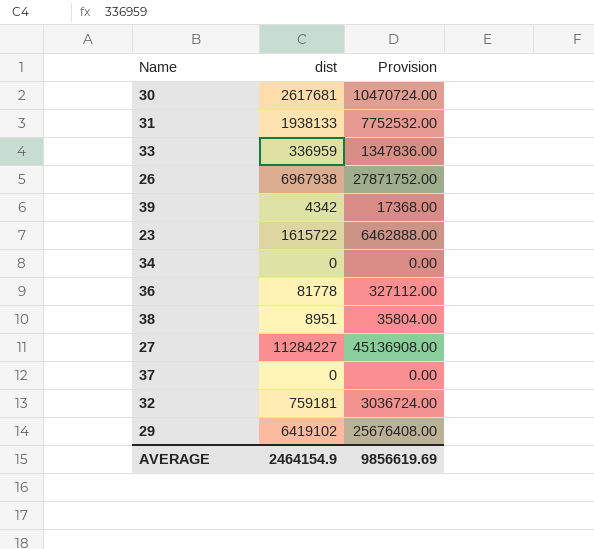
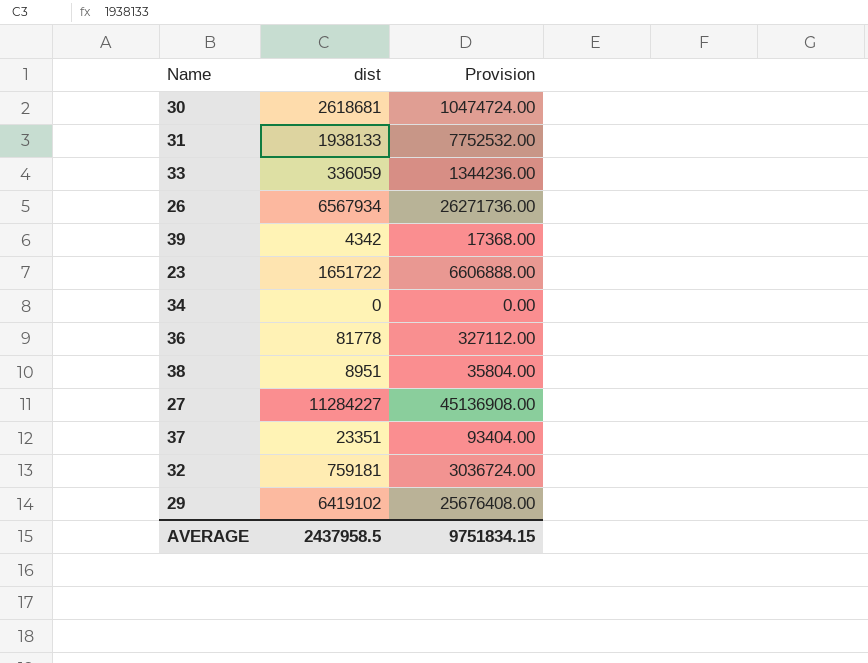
30 | dist: 2617681 -> 2618681
30 | Provision: 10470724.00 -> 10474724.00
33 | dist: 336959 -> 336059
33 | Provision: 1347836.00 -> 1344236.00
26 | dist: 6967938 -> 6567934
26 | Provision: 27871752.00 -> 26271736.00
23 | dist: 1615722 -> 1651722
23 | Provision: 6462888.00 -> 6606888.00
37 | dist: 0 -> 23351
37 | Provision: 0.00 -> 93404.00
AVERAGE | dist: 2464154.9 -> 2437958.5
AVERAGE | Provision: 9856619.69 -> 9751834.15

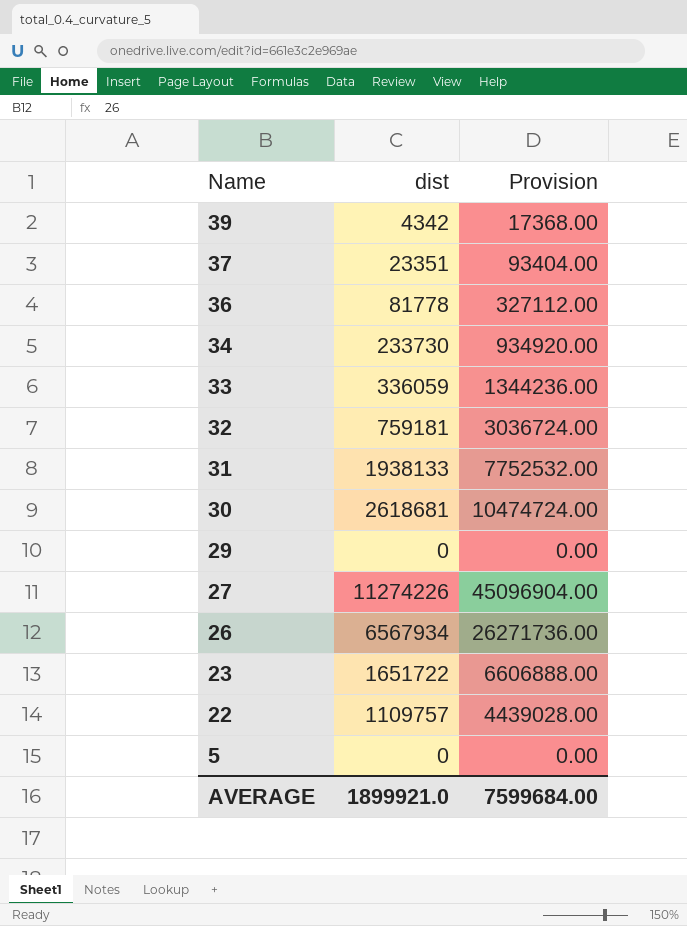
row order: none -> Name descending
row 38: 8951 | 35804.00 -> none
34 | dist: 0 -> 233730
34 | Provision: 0.00 -> 934920.00
29 | dist: 6419102 -> 0
29 | Provision: 25676408.00 -> 0.00
27 | dist: 11284227 -> 11274226
27 | Provision: 45136908.00 -> 45096904.00
row 22: none -> 1109757 | 4439028.00
row 5: none -> 0 | 0.00
AVERAGE | dist: 2437958.5 -> 1899921.0
AVERAGE | Provision: 9751834.15 -> 7599684.00

